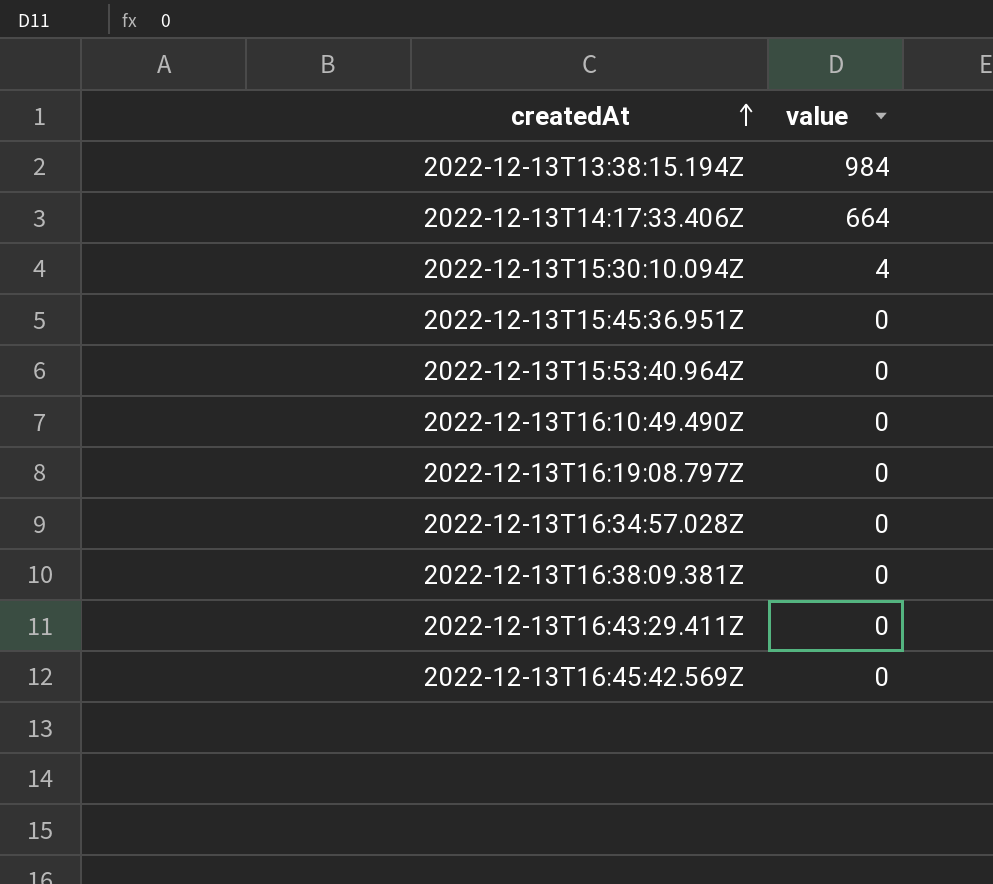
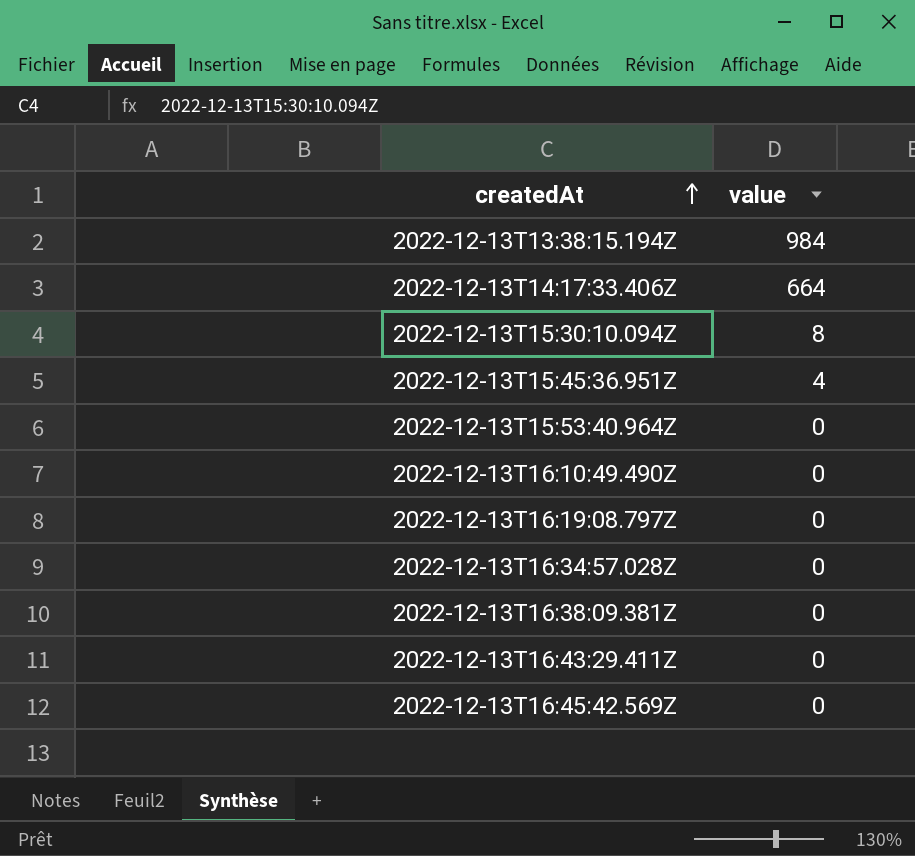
2022-12-13T15:30:10.094Z | value: 4 -> 8
2022-12-13T15:45:36.951Z | value: 0 -> 4

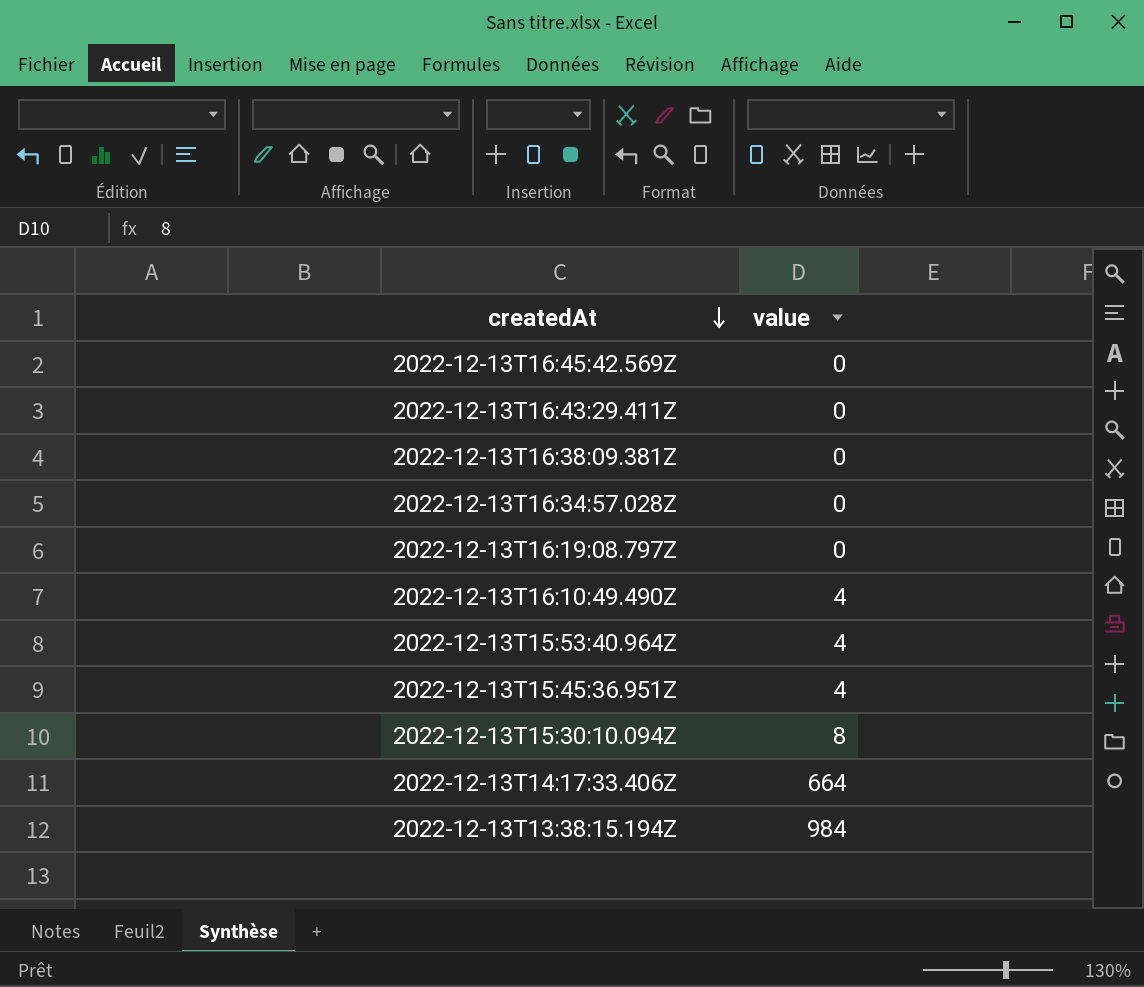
row order: createdAt ascending -> createdAt descending
2022-12-13T16:10:49.490Z | value: 0 -> 4
2022-12-13T15:53:40.964Z | value: 0 -> 4

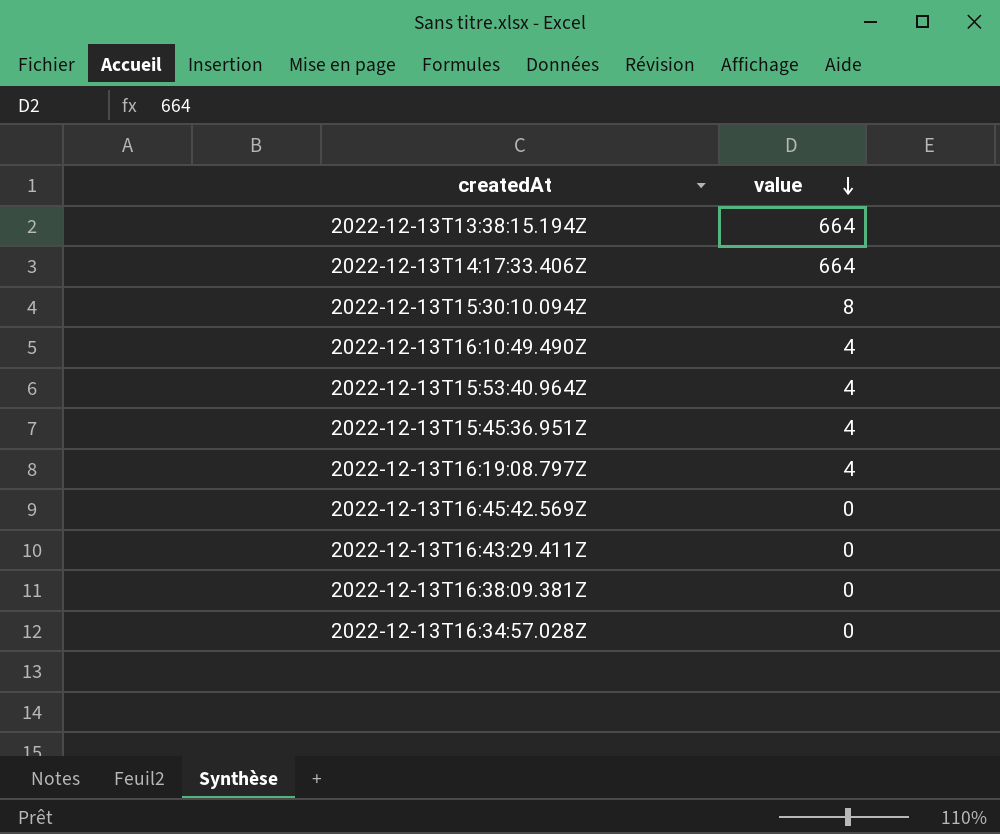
row order: createdAt descending -> value descending
2022-12-13T13:38:15.194Z | value: 984 -> 664
2022-12-13T16:19:08.797Z | value: 0 -> 4

